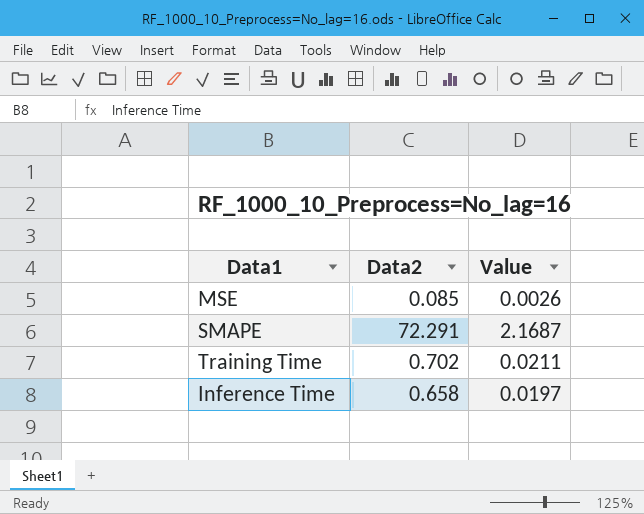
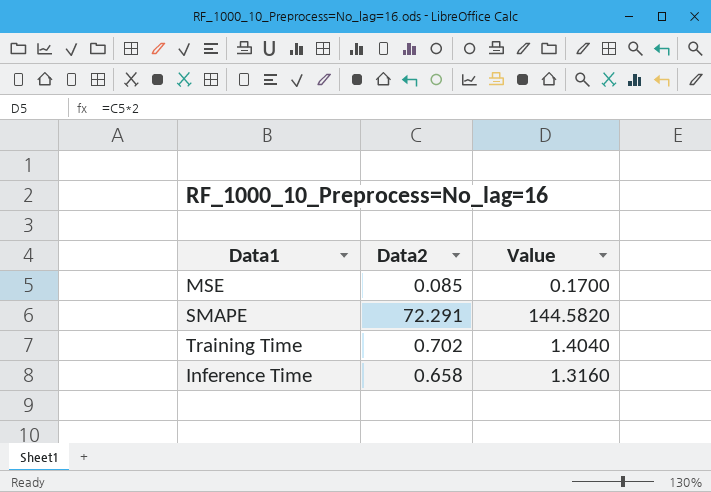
column Value | formula: [Data2] * 0.03 -> [Data2] * 2

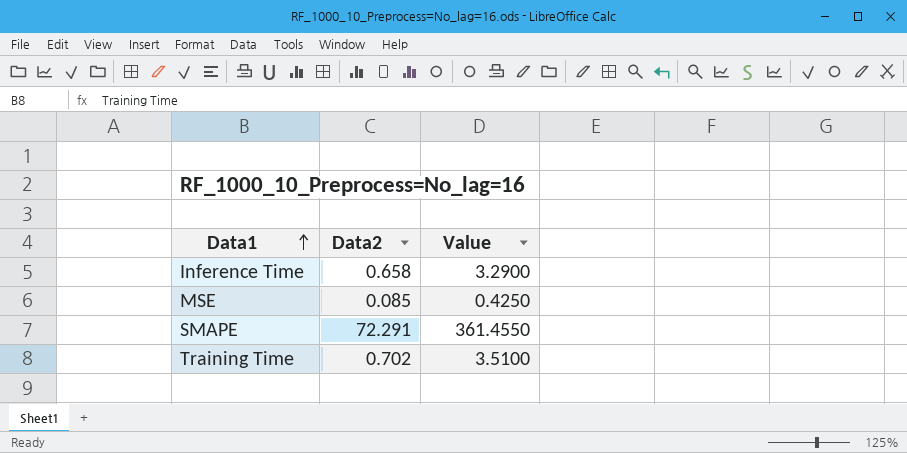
row order: none -> Data1 ascending
column Value | formula: [Data2] * 2 -> [Data2] * 5

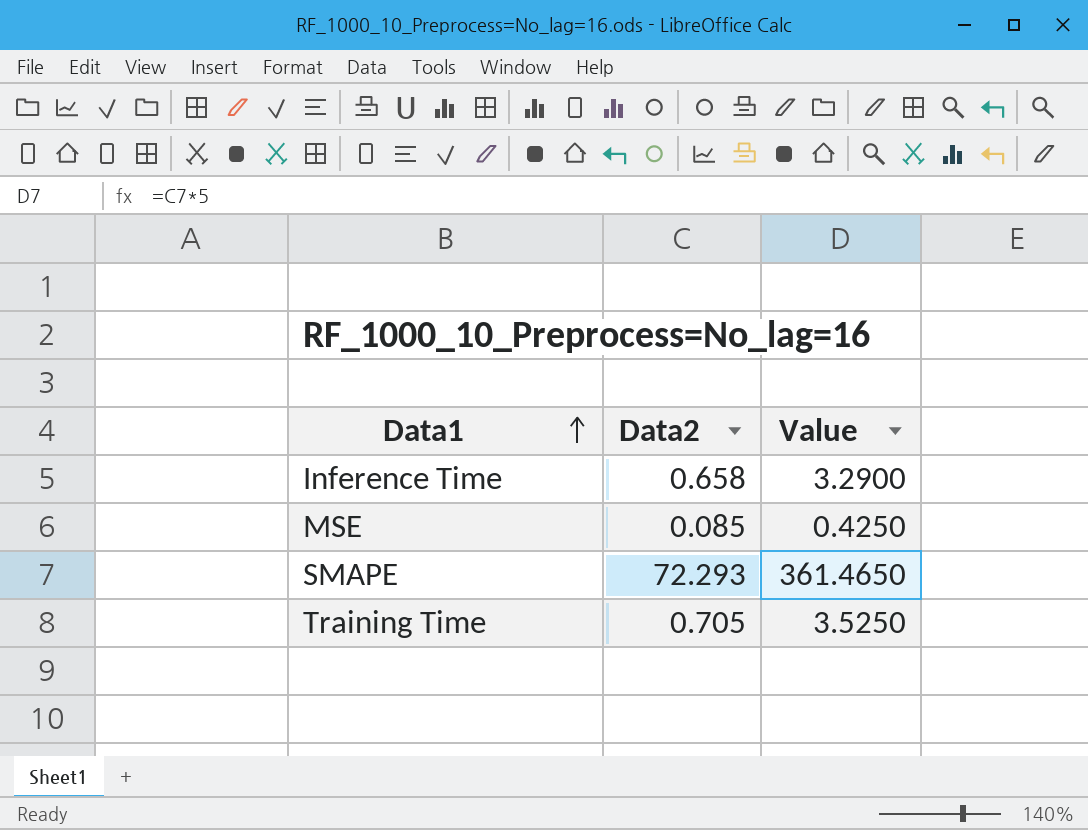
SMAPE | Data2: 72.291 -> 72.293
SMAPE | Value: 361.4550 -> 361.4650
Training Time | Data2: 0.702 -> 0.705
Training Time | Value: 3.5100 -> 3.5250

